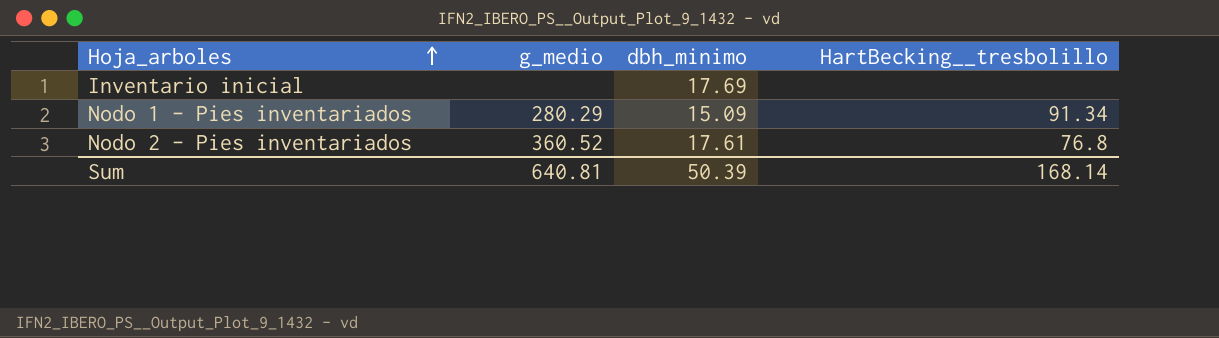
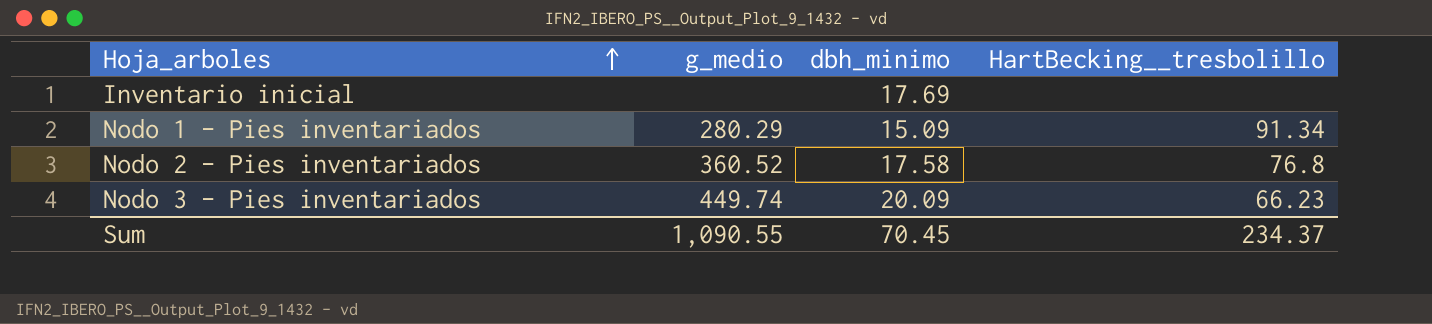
Nodo 2 - Pies inventariados | dbh_minimo: 17.61 -> 17.58
row Nodo 3 - Pies inventariados: none -> 449.74 | 20.09 | 66.23
Sum | g_medio: 640.81 -> 1,090.55
Sum | dbh_minimo: 50.39 -> 70.45
Sum | HartBecking__tresbolillo: 168.14 -> 234.37

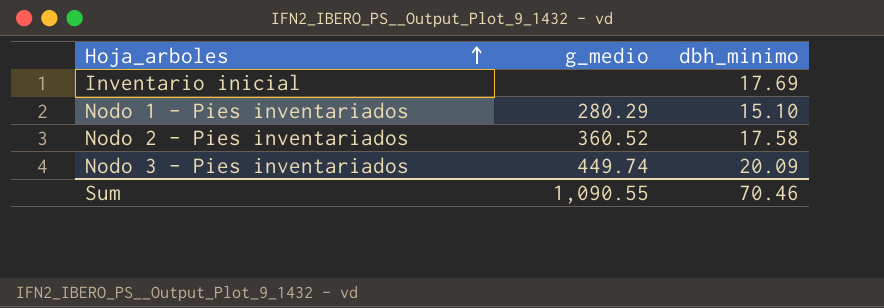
column HartBecking__tresbolillo | position: 4 -> none
Nodo 1 - Pies inventariados | dbh_minimo: 15.09 -> 15.10
Sum | dbh_minimo: 70.45 -> 70.46

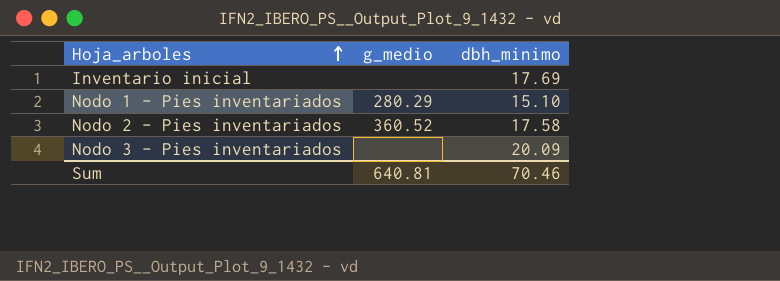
Nodo 3 - Pies inventariados | g_medio: 449.74 -> none
Sum | g_medio: 1,090.55 -> 640.81

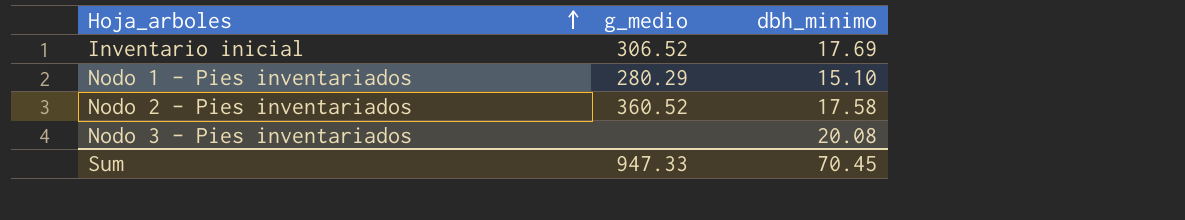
Inventario inicial | g_medio: none -> 306.52
Nodo 3 - Pies inventariados | dbh_minimo: 20.09 -> 20.08
Sum | g_medio: 640.81 -> 947.33
Sum | dbh_minimo: 70.46 -> 70.45

